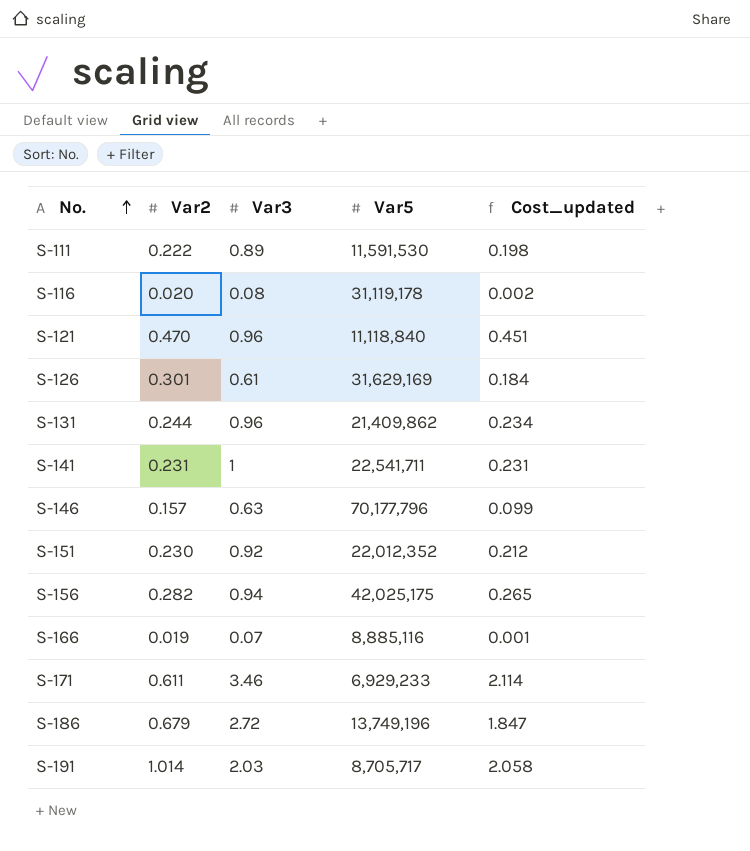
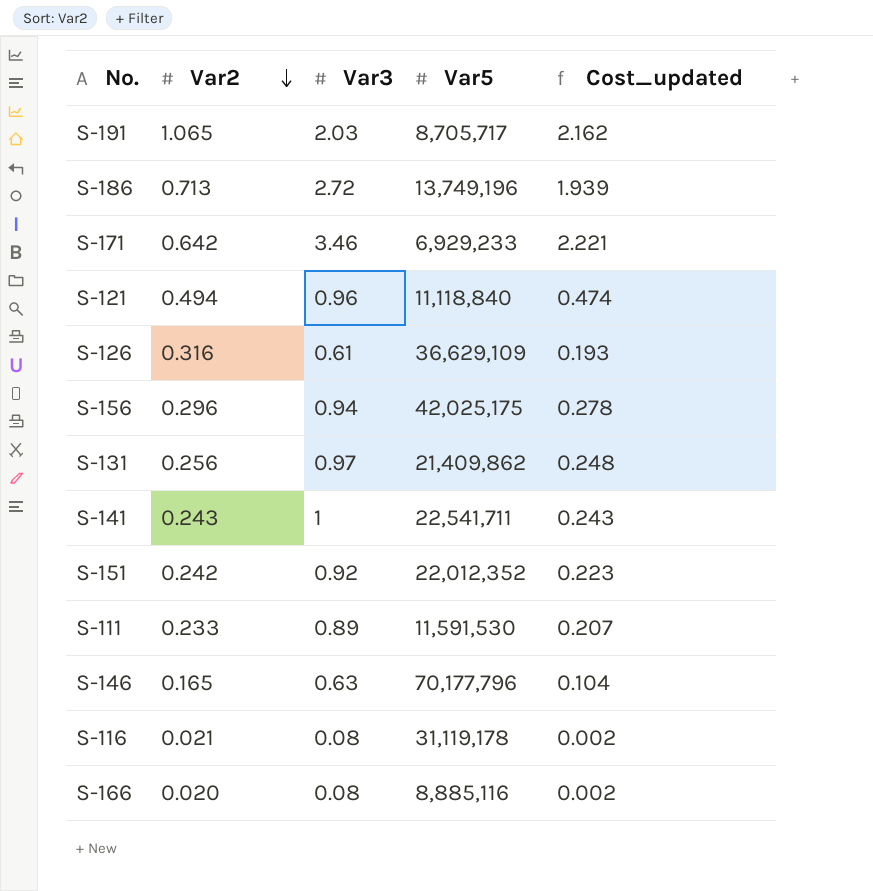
row order: No. ascending -> Var2 descending
S-191 | Var2: 1.014 -> 1.065
S-191 | Cost_updated: 2.058 -> 2.162
S-186 | Var2: 0.679 -> 0.713
S-186 | Cost_updated: 1.847 -> 1.939
S-171 | Var2: 0.611 -> 0.642
S-171 | Cost_updated: 2.114 -> 2.221
S-121 | Var2: 0.470 -> 0.494
S-121 | Cost_updated: 0.451 -> 0.474
S-126 | Var2: 0.301 -> 0.316
S-126 | Var5: 31,629,169 -> 36,629,109
S-126 | Cost_updated: 0.184 -> 0.193
S-156 | Var2: 0.282 -> 0.296
S-156 | Cost_updated: 0.265 -> 0.278
S-131 | Var2: 0.244 -> 0.256
S-131 | Var3: 0.96 -> 0.97
S-131 | Cost_updated: 0.234 -> 0.248
S-141 | Var2: 0.231 -> 0.243
S-141 | Cost_updated: 0.231 -> 0.243
S-151 | Var2: 0.230 -> 0.242
S-151 | Cost_updated: 0.212 -> 0.223
S-111 | Var2: 0.222 -> 0.233
S-111 | Cost_updated: 0.198 -> 0.207
S-146 | Var2: 0.157 -> 0.165
S-146 | Cost_updated: 0.099 -> 0.104
S-116 | Var2: 0.020 -> 0.021
S-166 | Var2: 0.019 -> 0.020
S-166 | Var3: 0.07 -> 0.08
S-166 | Cost_updated: 0.001 -> 0.002

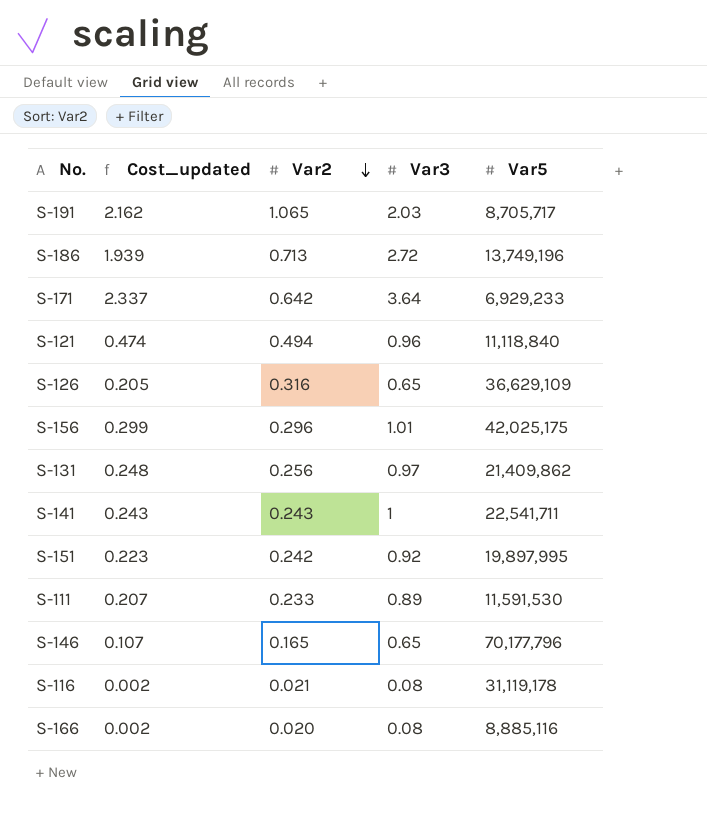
column Cost_updated | position: 5 -> 2
S-171 | Cost_updated: 2.221 -> 2.337
S-171 | Var3: 3.46 -> 3.64
S-126 | Cost_updated: 0.193 -> 0.205
S-126 | Var3: 0.61 -> 0.65
S-156 | Cost_updated: 0.278 -> 0.299
S-156 | Var3: 0.94 -> 1.01
S-151 | Var5: 22,012,352 -> 19,897,995
S-146 | Cost_updated: 0.104 -> 0.107
S-146 | Var3: 0.63 -> 0.65

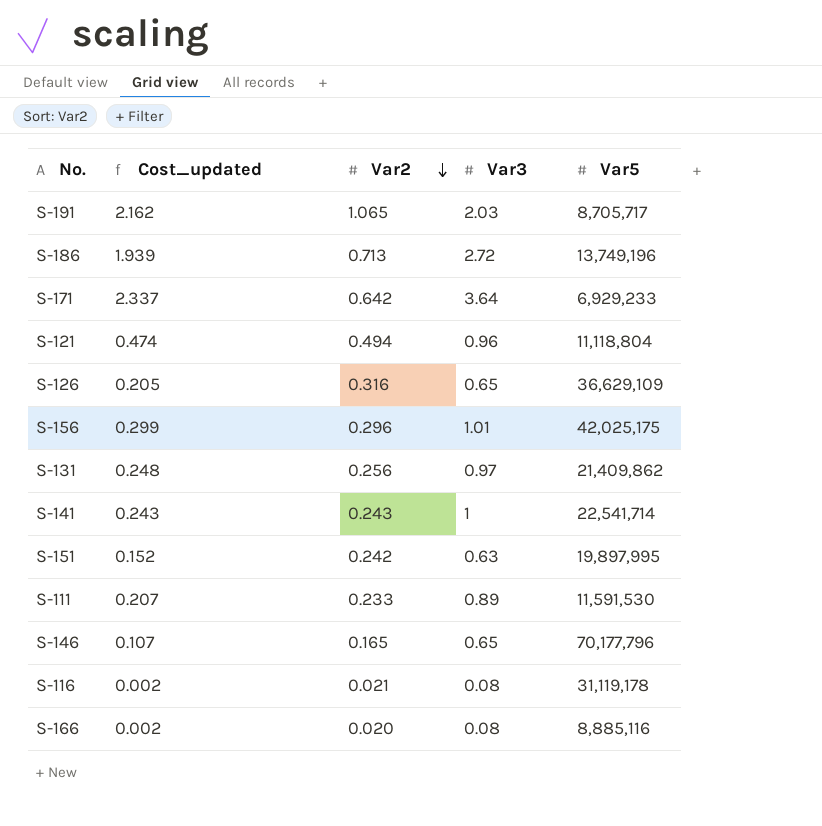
S-121 | Var5: 11,118,840 -> 11,118,804
S-141 | Var5: 22,541,711 -> 22,541,714
S-151 | Cost_updated: 0.223 -> 0.152
S-151 | Var3: 0.92 -> 0.63

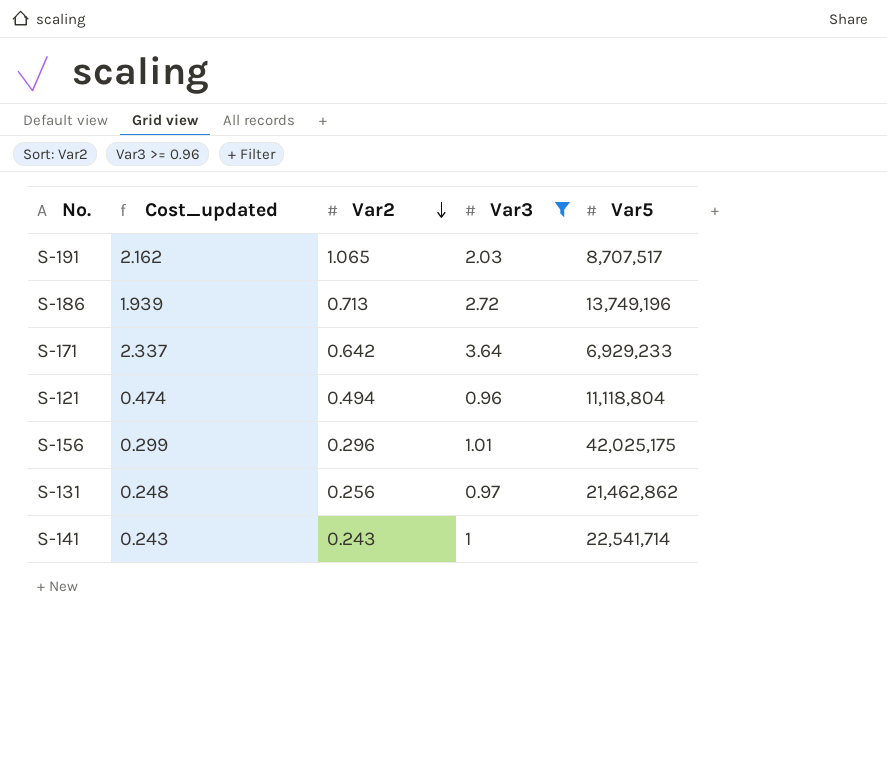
filter: none -> Var3 >= 0.96
S-191 | Var5: 8,705,717 -> 8,707,517
S-131 | Var5: 21,409,862 -> 21,462,862

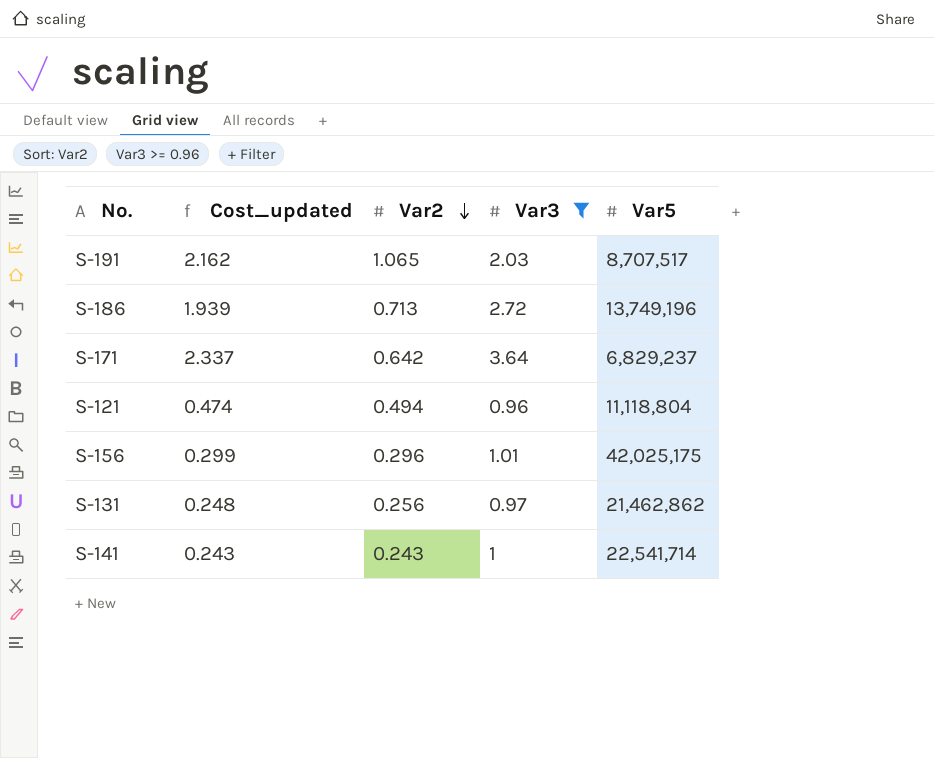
S-171 | Var5: 6,929,233 -> 6,829,237

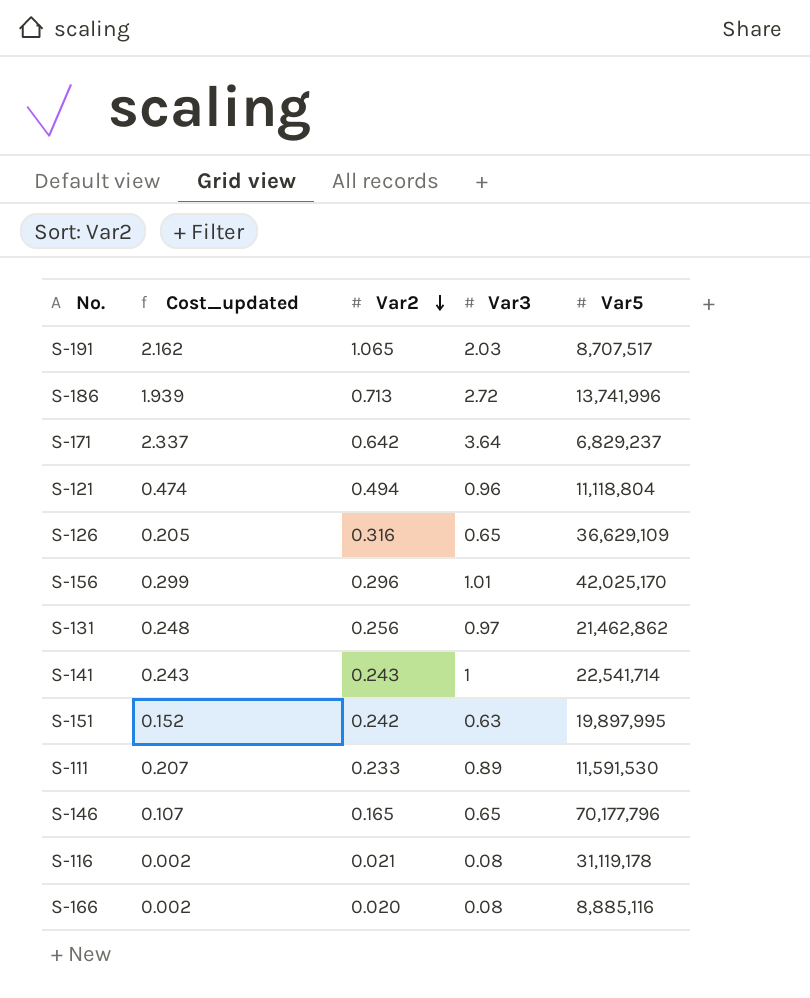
filter: Var3 >= 0.96 -> none
S-186 | Var5: 13,749,196 -> 13,741,996
S-156 | Var5: 42,025,175 -> 42,025,170

